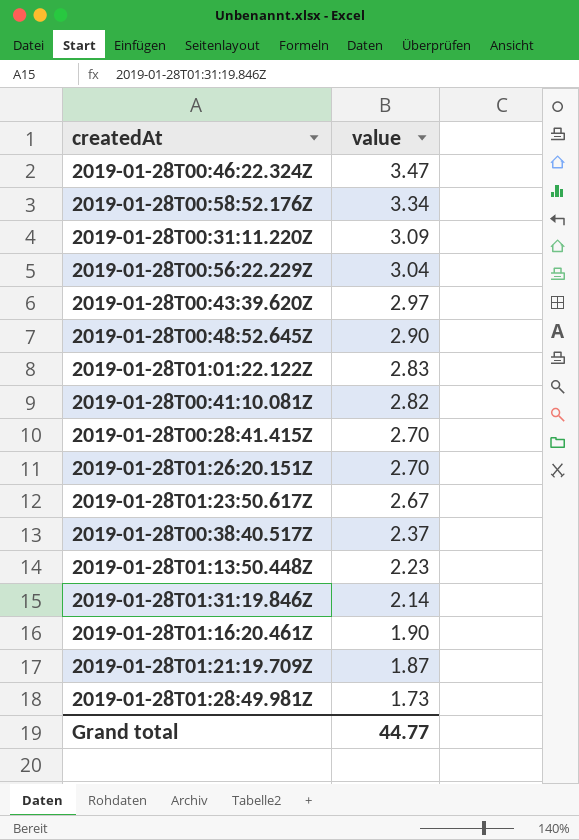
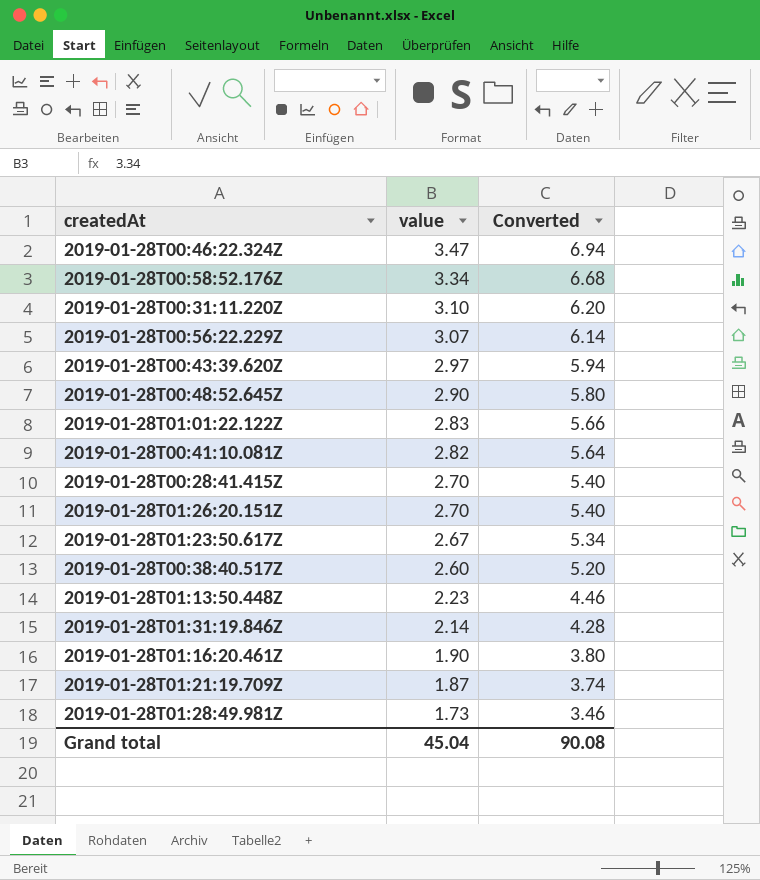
column Converted | formula: none -> [value] * 2
2019-01-28T00:31:11.220Z | value: 3.09 -> 3.10
2019-01-28T00:56:22.229Z | value: 3.04 -> 3.07
2019-01-28T00:38:40.517Z | value: 2.37 -> 2.60
Grand total | value: 44.77 -> 45.04

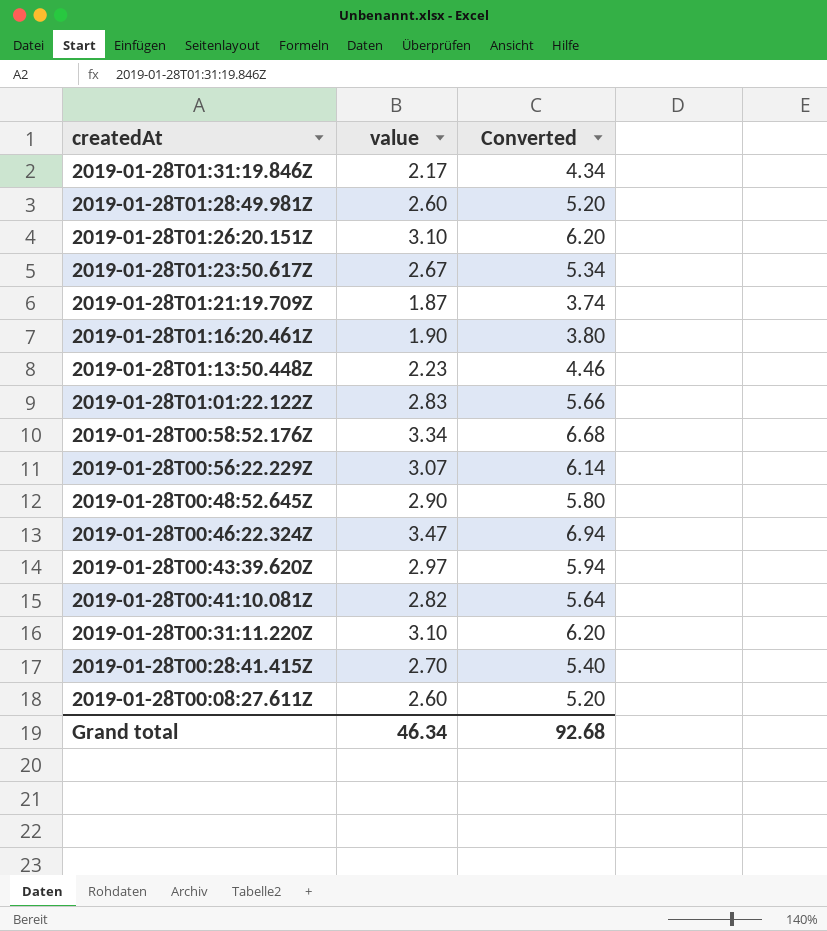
row order: value descending -> createdAt descending
row 2019-01-28T00:38:40.517Z: 2.60 | 5.20 -> none
2019-01-28T01:31:19.846Z | value: 2.14 -> 2.17
2019-01-28T01:31:19.846Z | Converted: 4.28 -> 4.34
2019-01-28T01:28:49.981Z | value: 1.73 -> 2.60
2019-01-28T01:28:49.981Z | Converted: 3.46 -> 5.20
2019-01-28T01:26:20.151Z | value: 2.70 -> 3.10
2019-01-28T01:26:20.151Z | Converted: 5.40 -> 6.20
row 2019-01-28T00:08:27.611Z: none -> 2.60 | 5.20
Grand total | value: 45.04 -> 46.34
Grand total | Converted: 90.08 -> 92.68

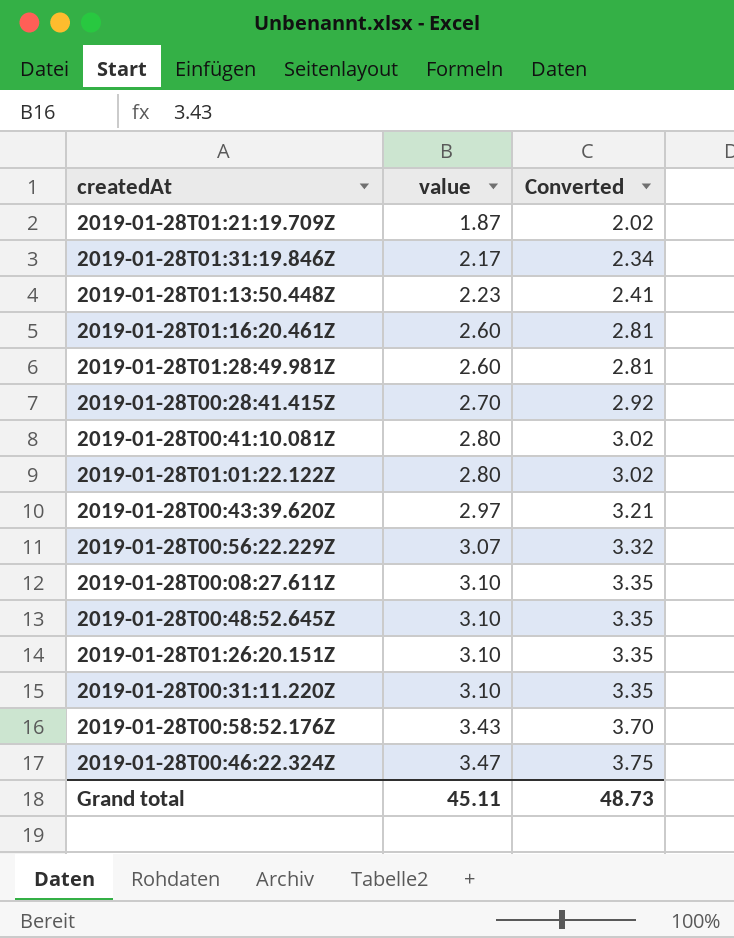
row order: createdAt descending -> value ascending
column Converted | formula: [value] * 2 -> [value] * 1.08
row 2019-01-28T01:23:50.617Z: 2.67 | 5.34 -> none
2019-01-28T01:16:20.461Z | value: 1.90 -> 2.60
2019-01-28T00:41:10.081Z | value: 2.82 -> 2.80
2019-01-28T01:01:22.122Z | value: 2.83 -> 2.80
2019-01-28T00:08:27.611Z | value: 2.60 -> 3.10
2019-01-28T00:48:52.645Z | value: 2.90 -> 3.10
2019-01-28T00:58:52.176Z | value: 3.34 -> 3.43
Grand total | value: 46.34 -> 45.11
Grand total | Converted: 92.68 -> 48.73

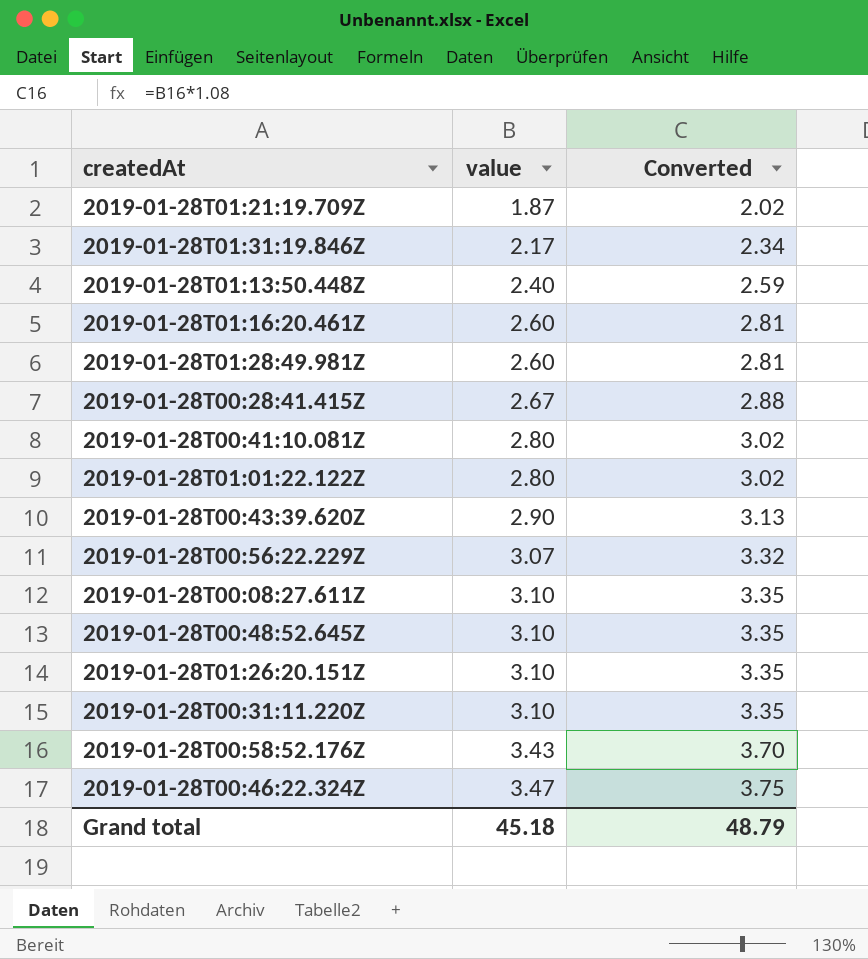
2019-01-28T01:13:50.448Z | value: 2.23 -> 2.40
2019-01-28T01:13:50.448Z | Converted: 2.41 -> 2.59
2019-01-28T00:28:41.415Z | value: 2.70 -> 2.67
2019-01-28T00:28:41.415Z | Converted: 2.92 -> 2.88
2019-01-28T00:43:39.620Z | value: 2.97 -> 2.90
2019-01-28T00:43:39.620Z | Converted: 3.21 -> 3.13
Grand total | value: 45.11 -> 45.18
Grand total | Converted: 48.73 -> 48.79

